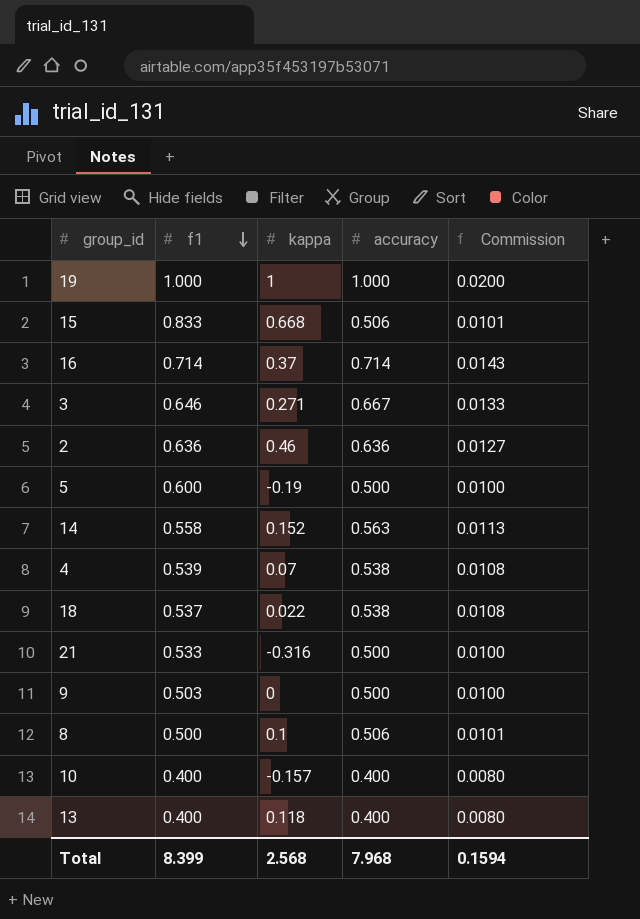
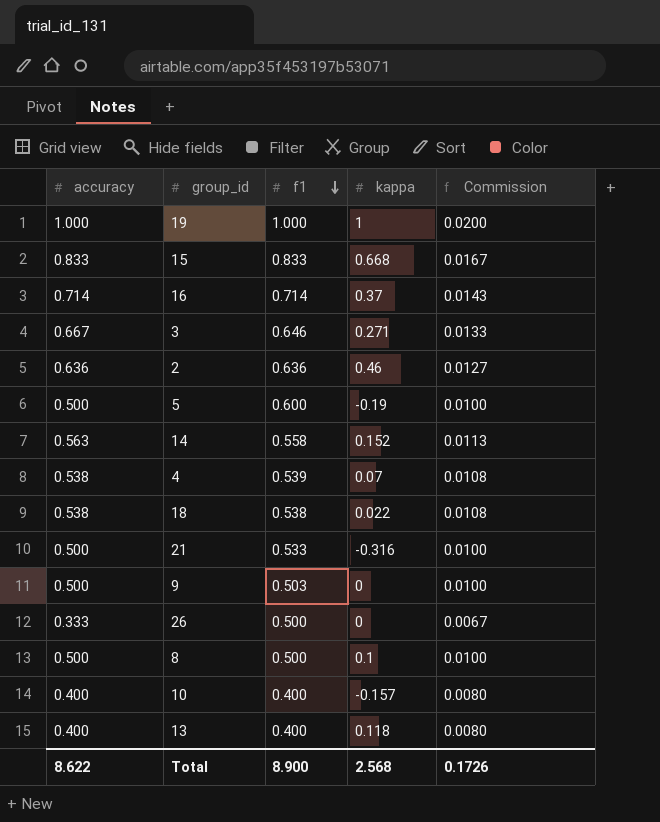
column accuracy | position: 4 -> 1
15 | accuracy: 0.506 -> 0.833
15 | Commission: 0.0101 -> 0.0167
18 | f1: 0.537 -> 0.538
row 26: none -> 0.333 | 0.500 | 0 | 0.0067
8 | accuracy: 0.506 -> 0.500
8 | Commission: 0.0101 -> 0.0100
Total | accuracy: 7.968 -> 8.622
Total | f1: 8.399 -> 8.900
Total | Commission: 0.1594 -> 0.1726

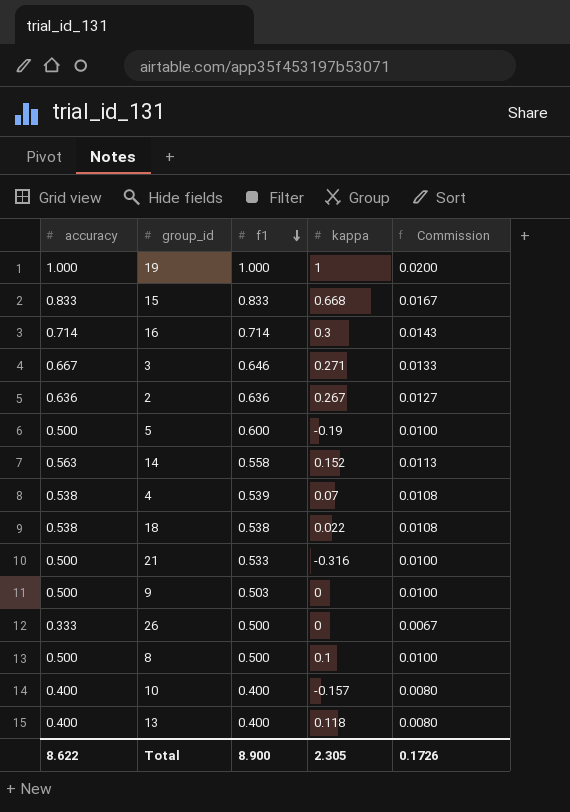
16 | kappa: 0.37 -> 0.3
2 | kappa: 0.46 -> 0.267
Total | kappa: 2.568 -> 2.305

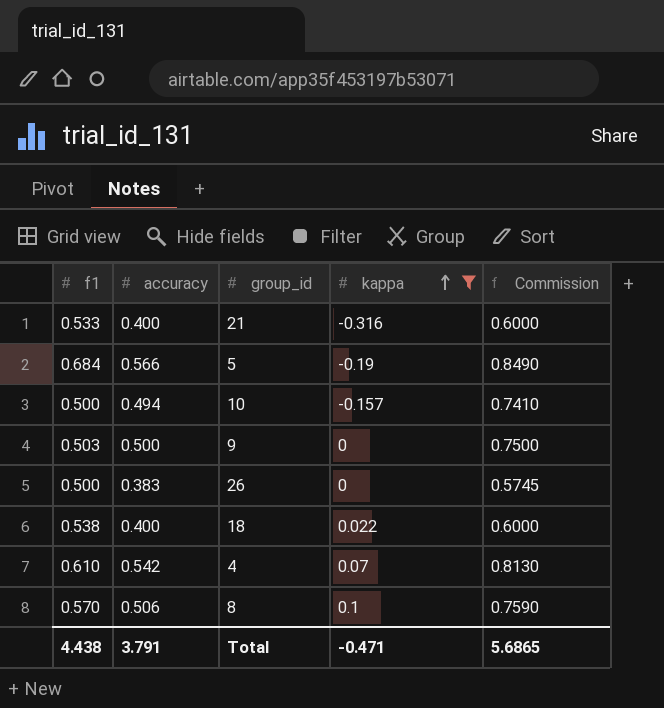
filter: none -> kappa <= 0.1
row order: f1 descending -> kappa ascending
column f1 | position: 3 -> 1
column Commission | formula: [accuracy] * 0.02 -> [accuracy] * 1.5
21 | accuracy: 0.500 -> 0.400
5 | f1: 0.600 -> 0.684
5 | accuracy: 0.500 -> 0.566
10 | f1: 0.400 -> 0.500
10 | accuracy: 0.400 -> 0.494
26 | accuracy: 0.333 -> 0.383
18 | accuracy: 0.538 -> 0.400
4 | f1: 0.539 -> 0.610
4 | accuracy: 0.538 -> 0.542
8 | f1: 0.500 -> 0.570
8 | accuracy: 0.500 -> 0.506
Total | f1: 8.900 -> 4.438
Total | accuracy: 8.622 -> 3.791
Total | kappa: 2.305 -> -0.471
Total | Commission: 0.1726 -> 5.6865

